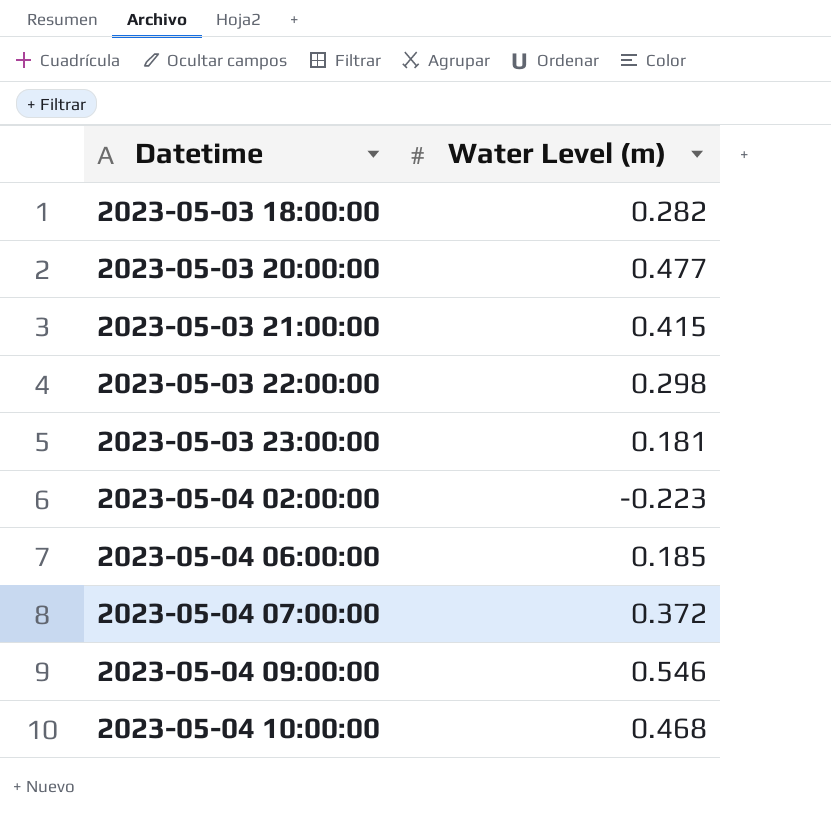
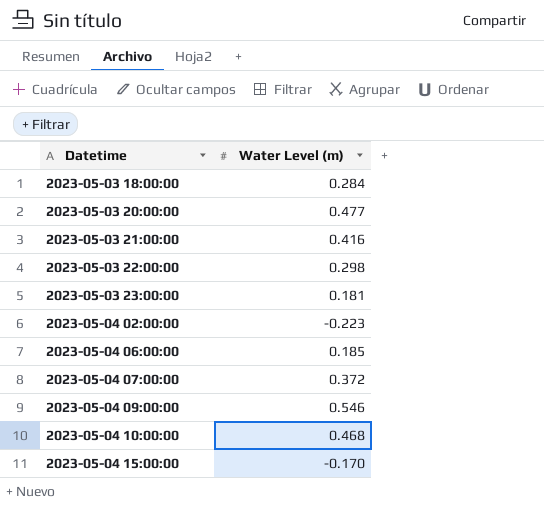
2023-05-03 18:00:00 | Water Level (m): 0.282 -> 0.284
2023-05-03 21:00:00 | Water Level (m): 0.415 -> 0.416
row 2023-05-04 15:00:00: none -> -0.170

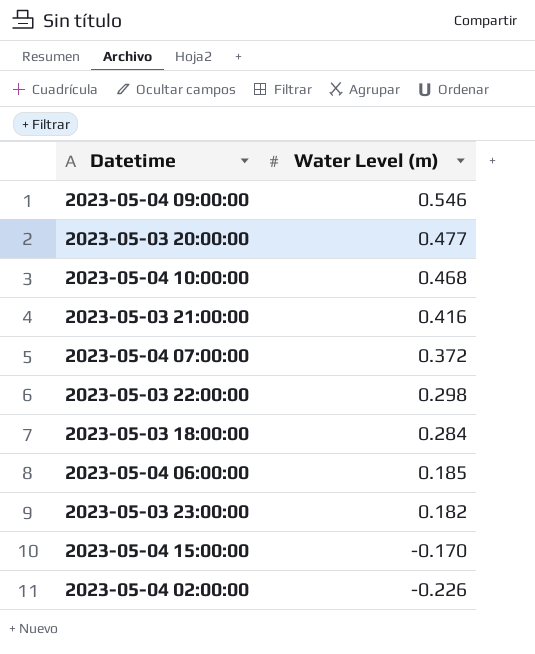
row order: Datetime ascending -> Water Level (m) descending
2023-05-03 23:00:00 | Water Level (m): 0.181 -> 0.182
2023-05-04 02:00:00 | Water Level (m): -0.223 -> -0.226

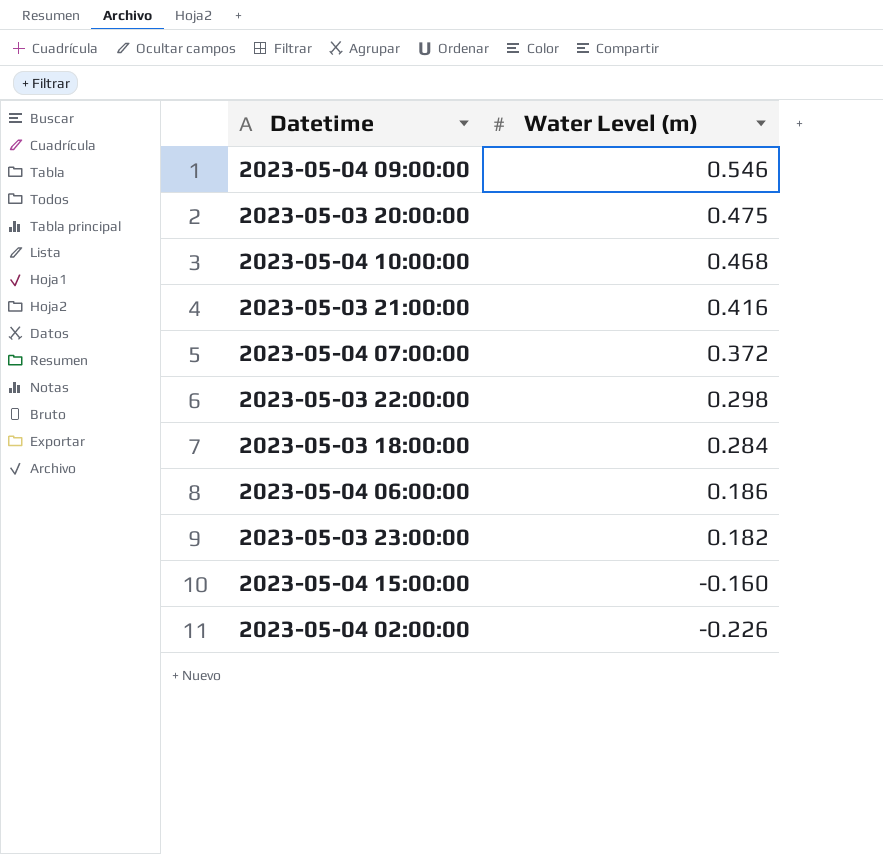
2023-05-03 20:00:00 | Water Level (m): 0.477 -> 0.475
2023-05-04 06:00:00 | Water Level (m): 0.185 -> 0.186
2023-05-04 15:00:00 | Water Level (m): -0.170 -> -0.160

